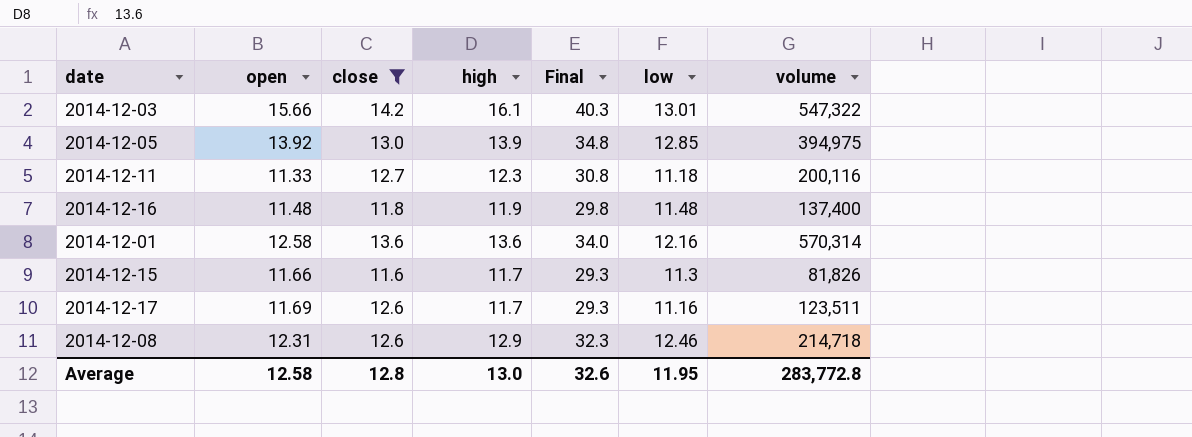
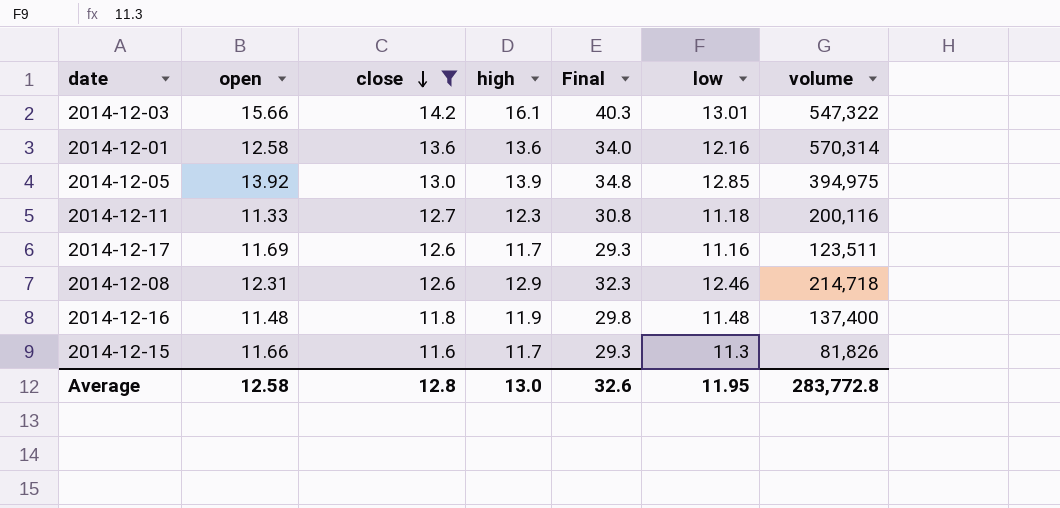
row order: none -> close descending

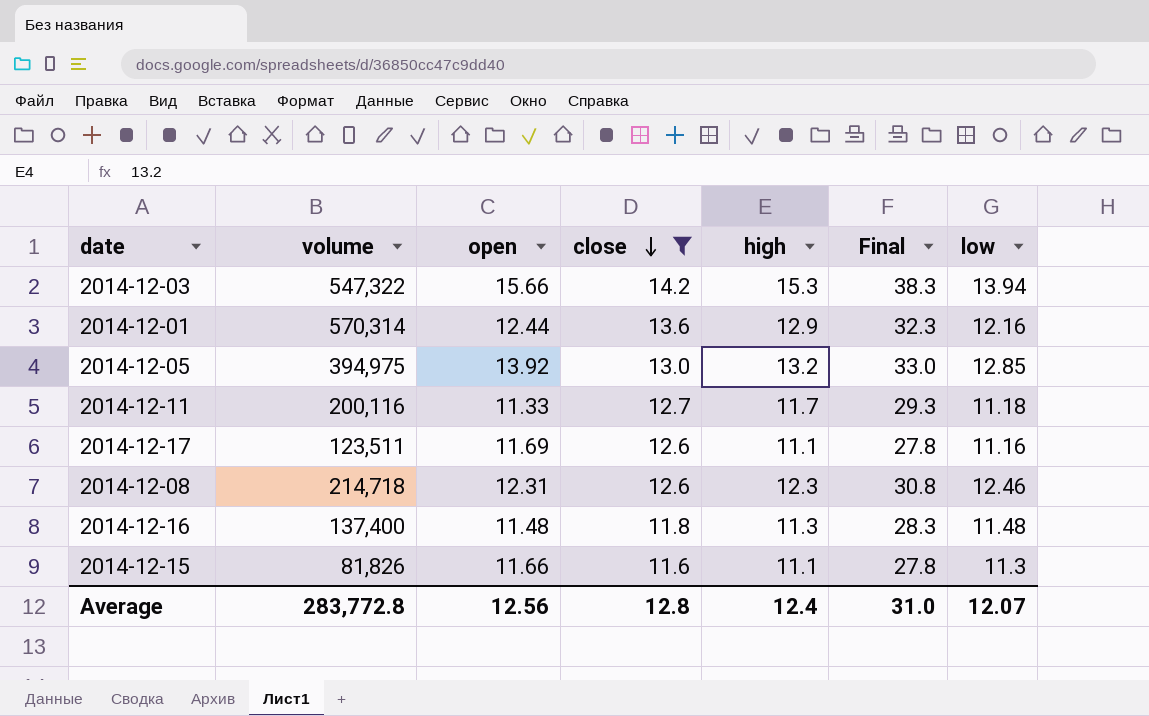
column volume | position: 7 -> 2
2014-12-03 | high: 16.1 -> 15.3
2014-12-03 | Final: 40.3 -> 38.3
2014-12-03 | low: 13.01 -> 13.94
2014-12-01 | open: 12.58 -> 12.44
2014-12-01 | high: 13.6 -> 12.9
2014-12-01 | Final: 34.0 -> 32.3
2014-12-05 | high: 13.9 -> 13.2
2014-12-05 | Final: 34.8 -> 33.0
2014-12-11 | high: 12.3 -> 11.7
2014-12-11 | Final: 30.8 -> 29.3
2014-12-17 | high: 11.7 -> 11.1
2014-12-17 | Final: 29.3 -> 27.8
2014-12-08 | high: 12.9 -> 12.3
2014-12-08 | Final: 32.3 -> 30.8
2014-12-16 | high: 11.9 -> 11.3
2014-12-16 | Final: 29.8 -> 28.3
2014-12-15 | high: 11.7 -> 11.1
2014-12-15 | Final: 29.3 -> 27.8
Average | open: 12.58 -> 12.56
Average | high: 13.0 -> 12.4
Average | Final: 32.6 -> 31.0
Average | low: 11.95 -> 12.07

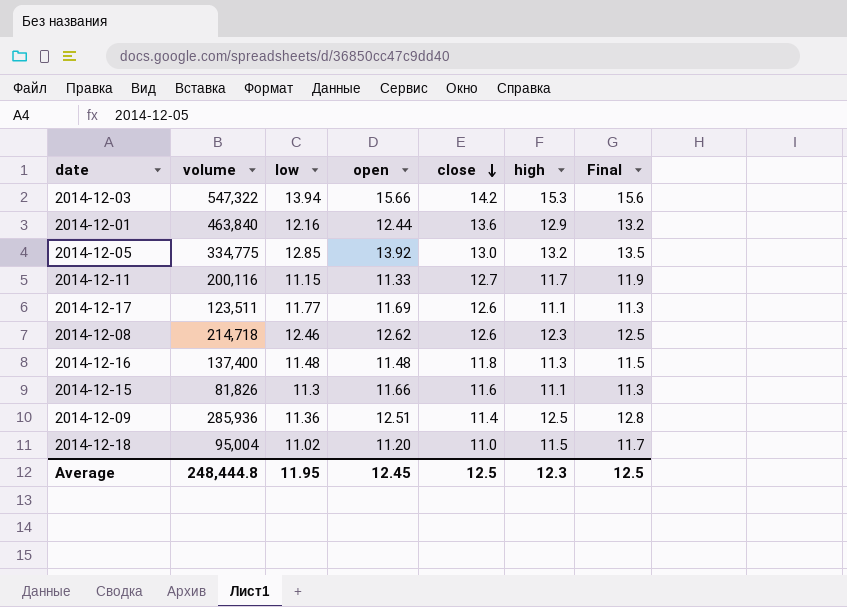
filter: close >= 11.6 -> none
column low | position: 7 -> 3
column Final | formula: [high] * 2.5 -> [high] * 1.02
2014-12-01 | volume: 570,314 -> 463,840
2014-12-05 | volume: 394,975 -> 334,775
2014-12-11 | low: 11.18 -> 11.15
2014-12-17 | low: 11.16 -> 11.77
2014-12-08 | open: 12.31 -> 12.62
Average | volume: 283,772.8 -> 248,444.8
Average | low: 12.07 -> 11.95
Average | open: 12.56 -> 12.45
Average | close: 12.8 -> 12.5
Average | high: 12.4 -> 12.3
Average | Final: 31.0 -> 12.5

